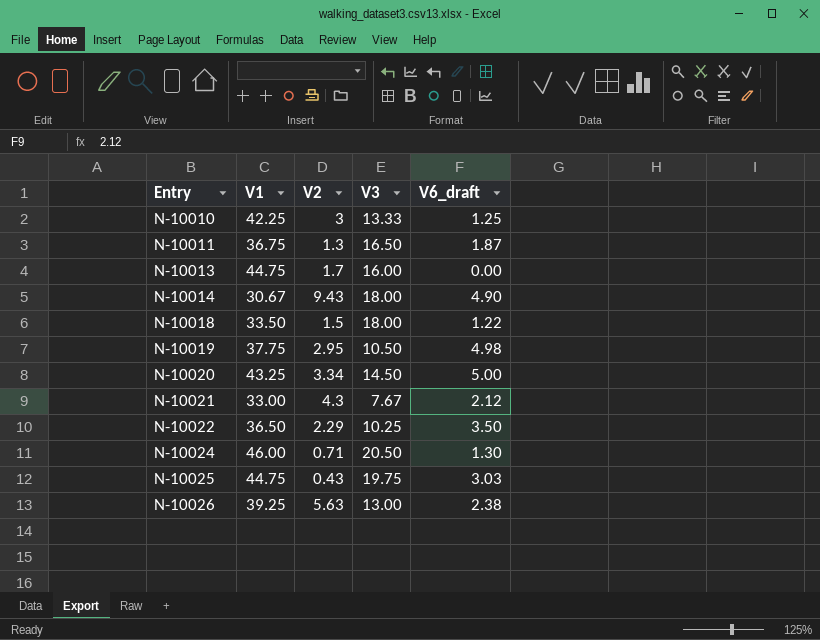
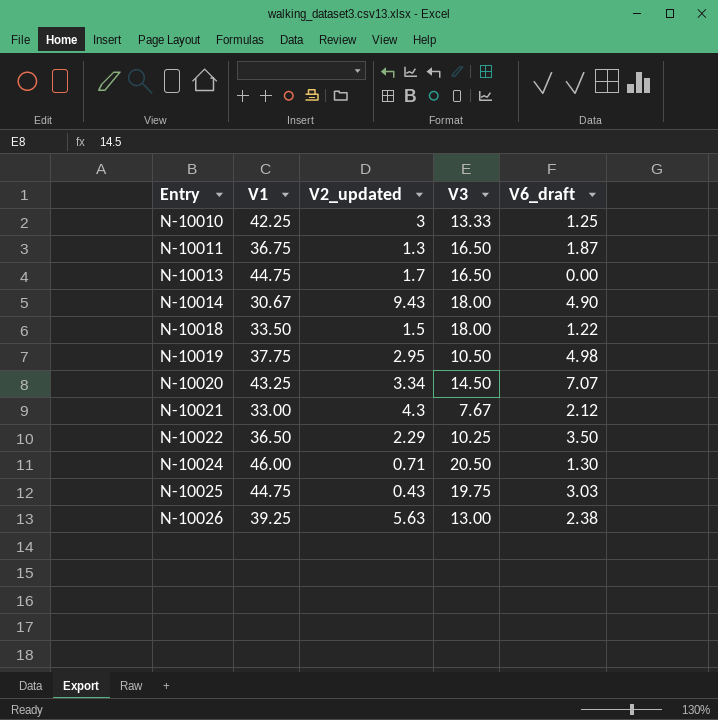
column name: V2 -> V2_updated
N-10013 | V3: 16.00 -> 16.50
N-10020 | V6_draft: 5.00 -> 7.07

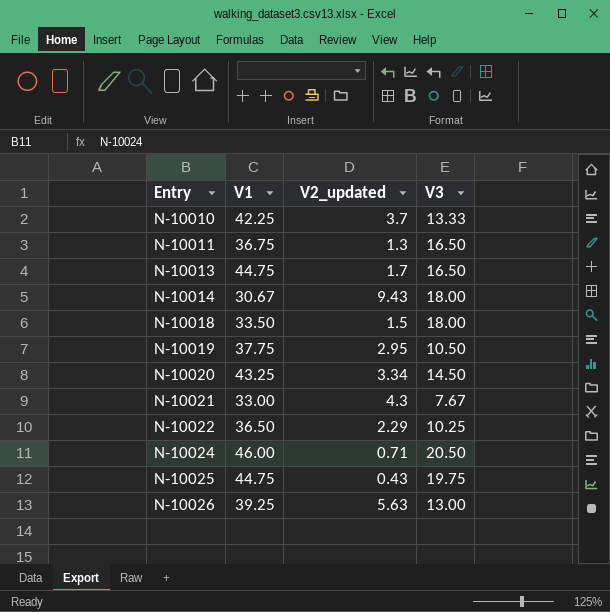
column V6_draft | position: 5 -> none
N-10010 | V2_updated: 3 -> 3.7

